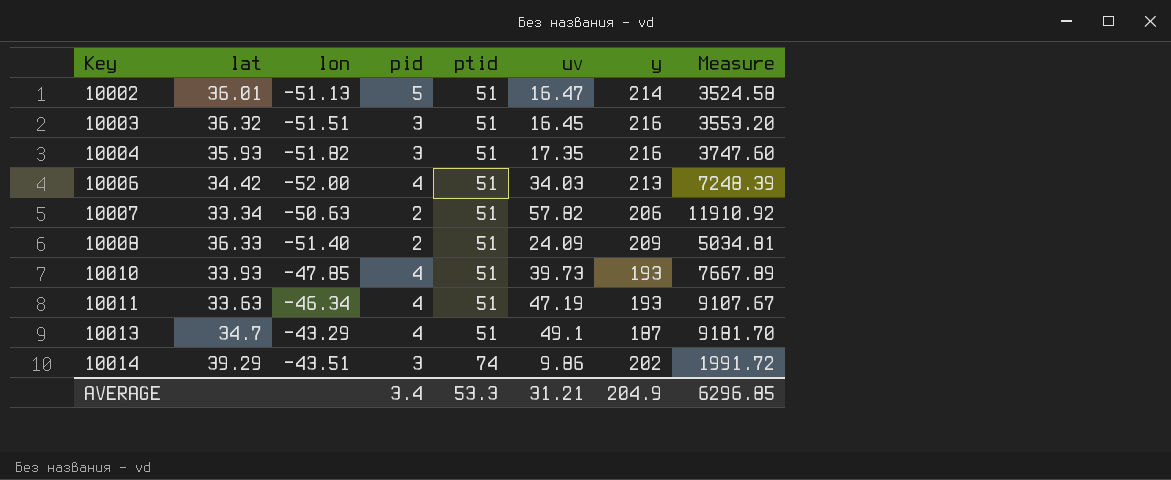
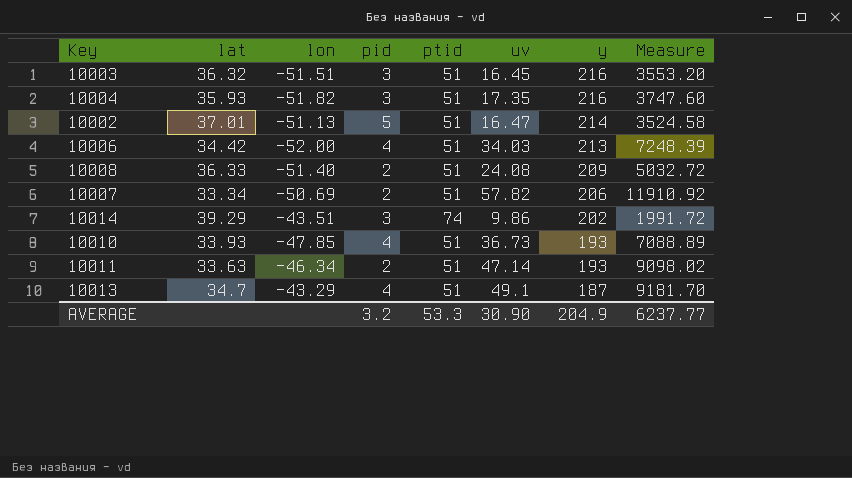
row order: Key ascending -> y descending
10002 | lat: 36.01 -> 37.01
10008 | uv: 24.09 -> 24.08
10008 | Measure: 5034.81 -> 5032.72
10007 | lon: -50.63 -> -50.69
10010 | uv: 39.73 -> 36.73
10010 | Measure: 7667.89 -> 7088.89
10011 | pid: 4 -> 2
10011 | uv: 47.19 -> 47.14
10011 | Measure: 9107.67 -> 9098.02
AVERAGE | pid: 3.4 -> 3.2
AVERAGE | uv: 31.21 -> 30.90
AVERAGE | Measure: 6296.85 -> 6237.77

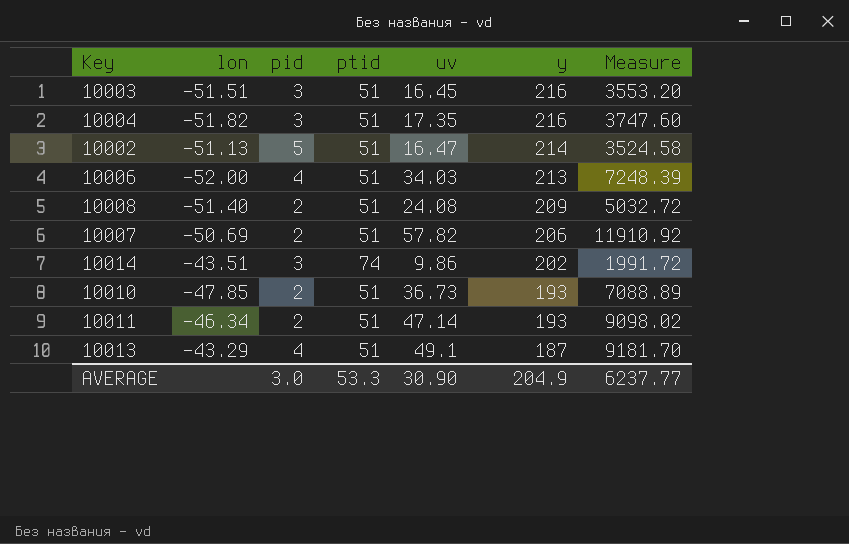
column lat | position: 2 -> none
10010 | pid: 4 -> 2
AVERAGE | pid: 3.2 -> 3.0

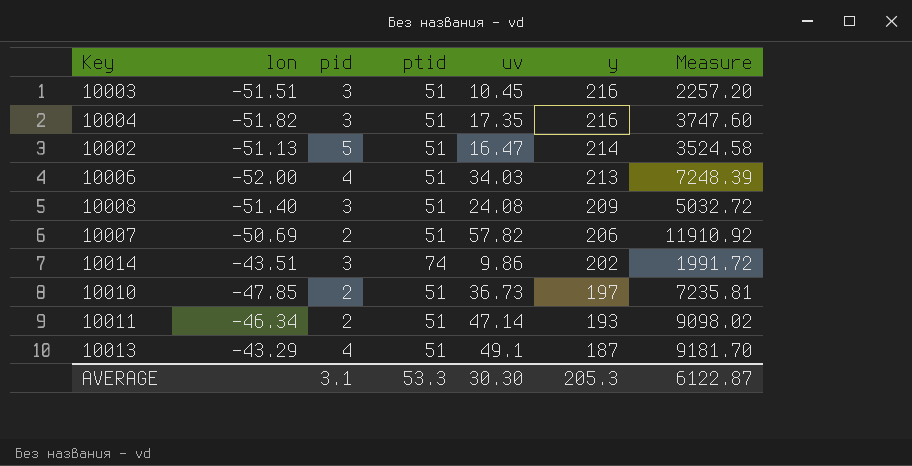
10003 | uv: 16.45 -> 10.45
10003 | Measure: 3553.20 -> 2257.20
10008 | pid: 2 -> 3
10010 | y: 193 -> 197
10010 | Measure: 7088.89 -> 7235.81
AVERAGE | pid: 3.0 -> 3.1
AVERAGE | uv: 30.90 -> 30.30
AVERAGE | y: 204.9 -> 205.3
AVERAGE | Measure: 6237.77 -> 6122.87

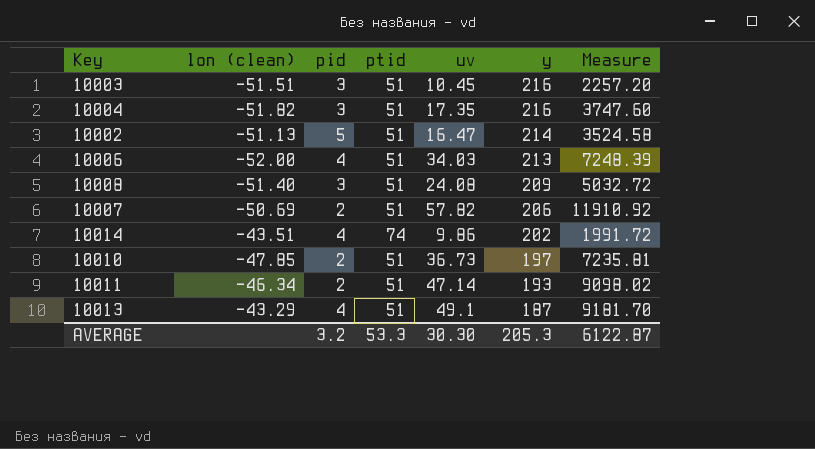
column name: lon -> lon (clean)
10014 | pid: 3 -> 4
AVERAGE | pid: 3.1 -> 3.2

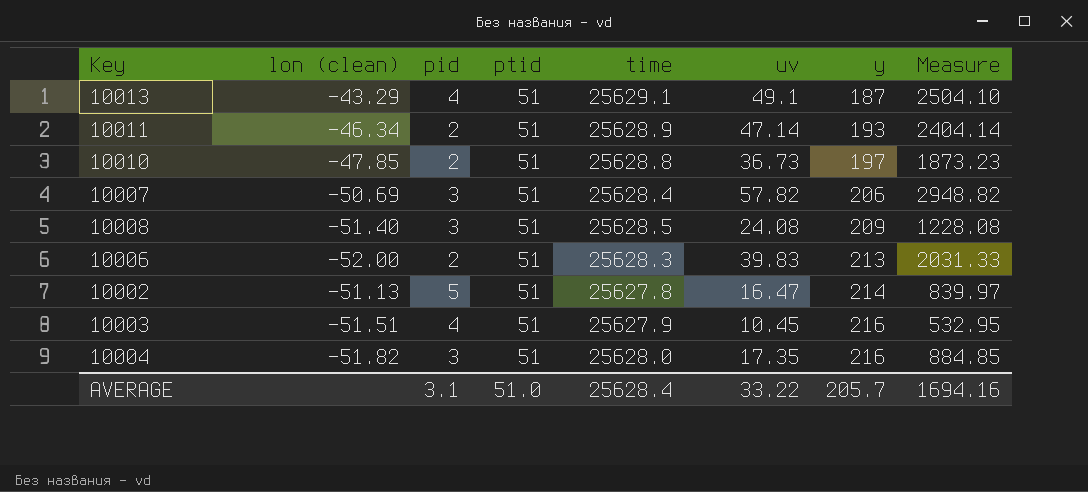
row order: y descending -> y ascending
column time | position: none -> 5
column Measure | formula: [uv] * [y] -> [ptid] * [uv]
row 10014: -43.51 | 4 | 74 | 9.86 | 202 | 1991.72 -> none
10007 | pid: 2 -> 3
10006 | pid: 4 -> 2
10006 | uv: 34.03 -> 39.83
10003 | pid: 3 -> 4
AVERAGE | pid: 3.2 -> 3.1
AVERAGE | ptid: 53.3 -> 51.0
AVERAGE | uv: 30.30 -> 33.22
AVERAGE | y: 205.3 -> 205.7
AVERAGE | Measure: 6122.87 -> 1694.16

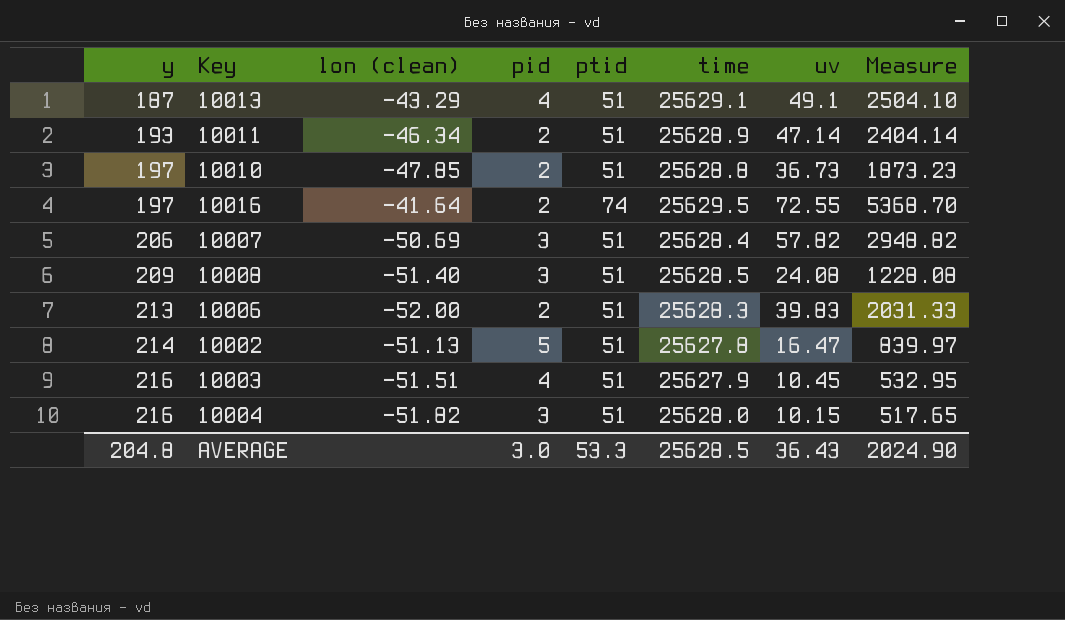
column y | position: 7 -> 1
row 10016: none -> 197 | -41.64 | 2 | 74 | 25629.5 | 72.55 | 5368.70
10004 | uv: 17.35 -> 10.15
10004 | Measure: 884.85 -> 517.65
AVERAGE | y: 205.7 -> 204.8
AVERAGE | pid: 3.1 -> 3.0
AVERAGE | ptid: 51.0 -> 53.3
AVERAGE | time: 25628.4 -> 25628.5
AVERAGE | uv: 33.22 -> 36.43
AVERAGE | Measure: 1694.16 -> 2024.90

